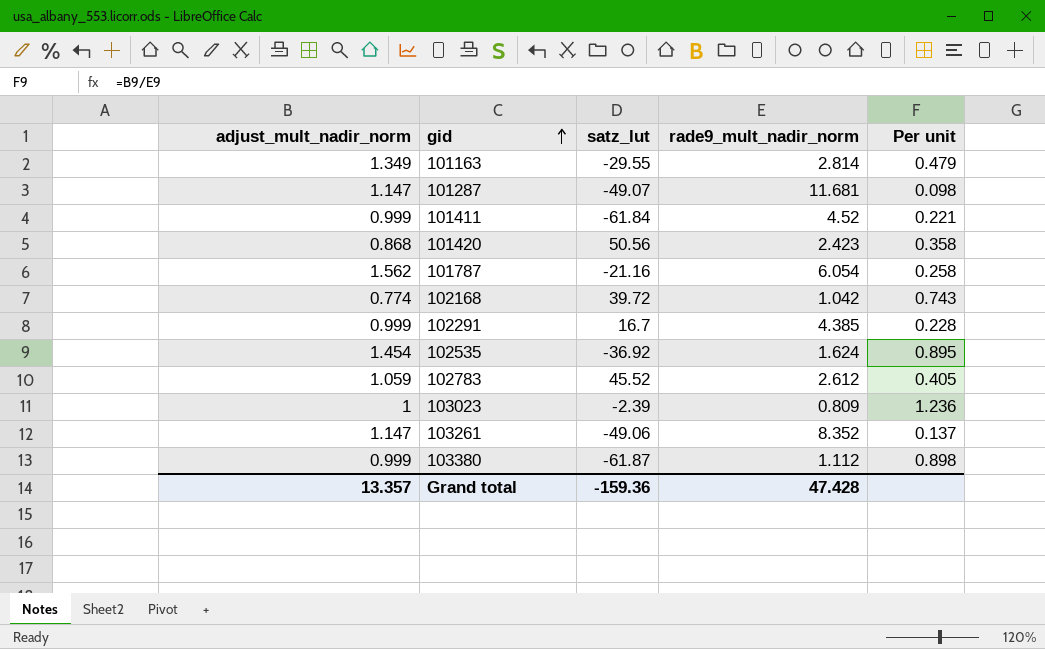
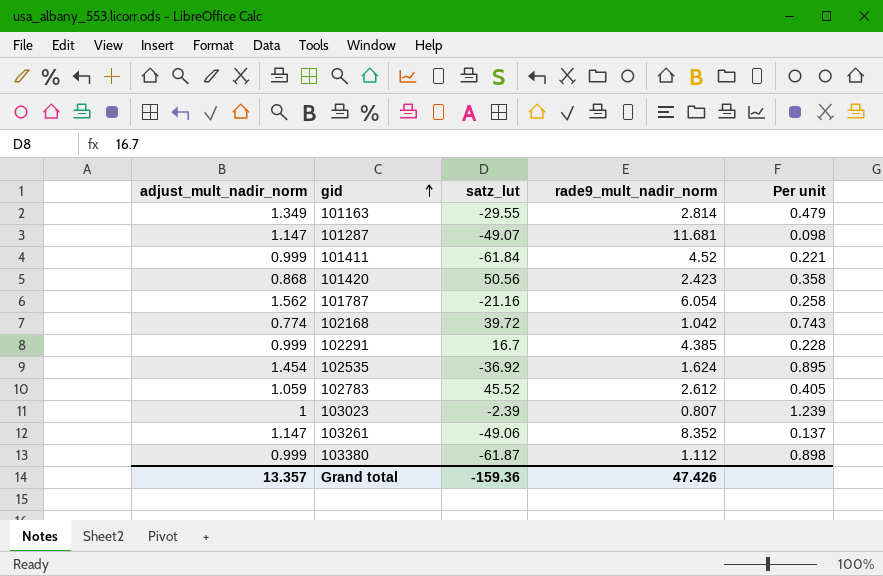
103023 | rade9_mult_nadir_norm: 0.809 -> 0.807
103023 | Per unit: 1.236 -> 1.239
Grand total | rade9_mult_nadir_norm: 47.428 -> 47.426

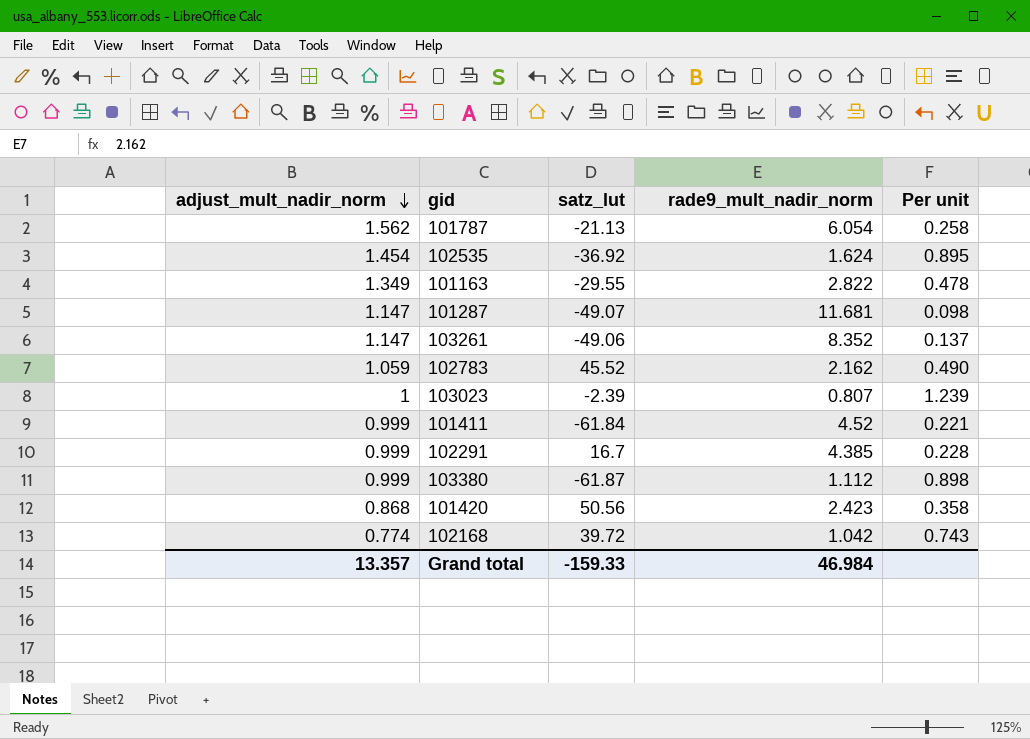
row order: gid ascending -> adjust_mult_nadir_norm descending
101787 | satz_lut: -21.16 -> -21.13
101163 | rade9_mult_nadir_norm: 2.814 -> 2.822
101163 | Per unit: 0.479 -> 0.478
102783 | rade9_mult_nadir_norm: 2.612 -> 2.162
102783 | Per unit: 0.405 -> 0.490
Grand total | satz_lut: -159.36 -> -159.33
Grand total | rade9_mult_nadir_norm: 47.426 -> 46.984

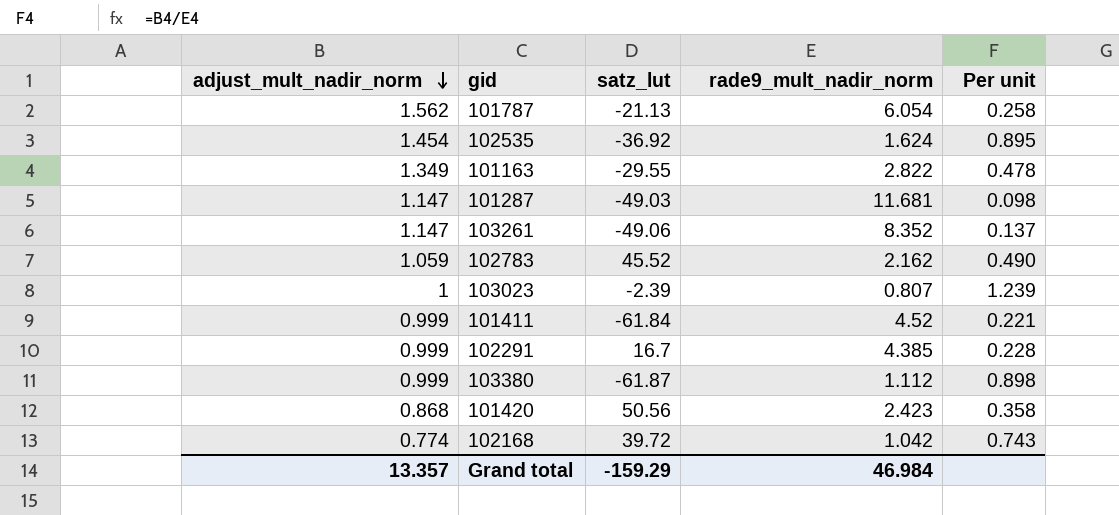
101287 | satz_lut: -49.07 -> -49.03
Grand total | satz_lut: -159.33 -> -159.29

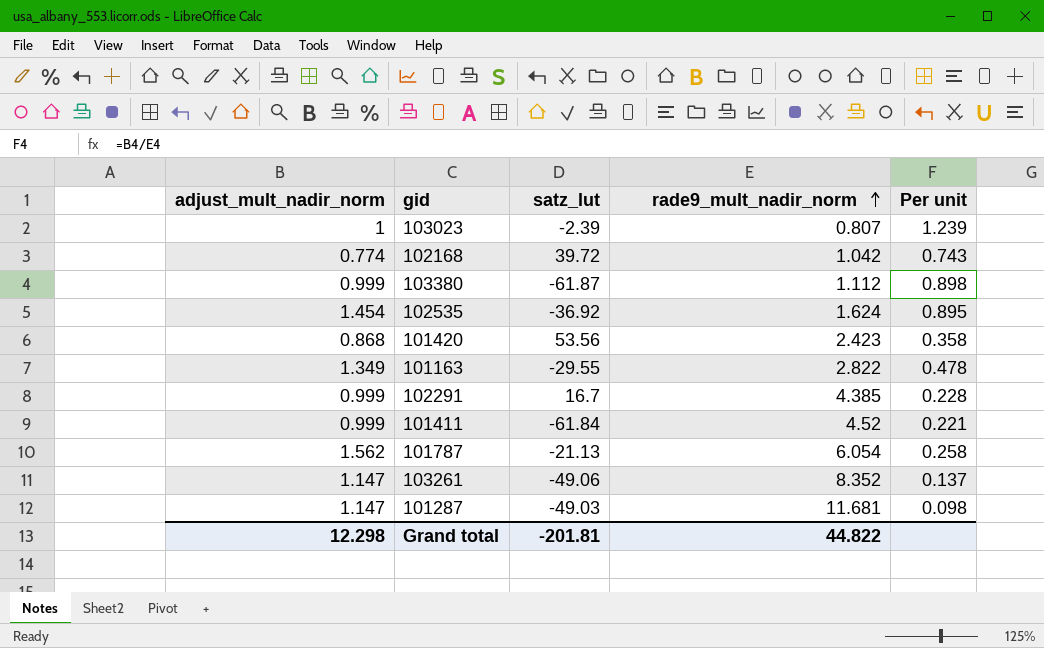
row order: adjust_mult_nadir_norm descending -> rade9_mult_nadir_norm ascending
row 102783: 1.059 | 45.52 | 2.162 | 0.490 -> none
101420 | satz_lut: 50.56 -> 53.56
Grand total | adjust_mult_nadir_norm: 13.357 -> 12.298
Grand total | satz_lut: -159.29 -> -201.81
Grand total | rade9_mult_nadir_norm: 46.984 -> 44.822

